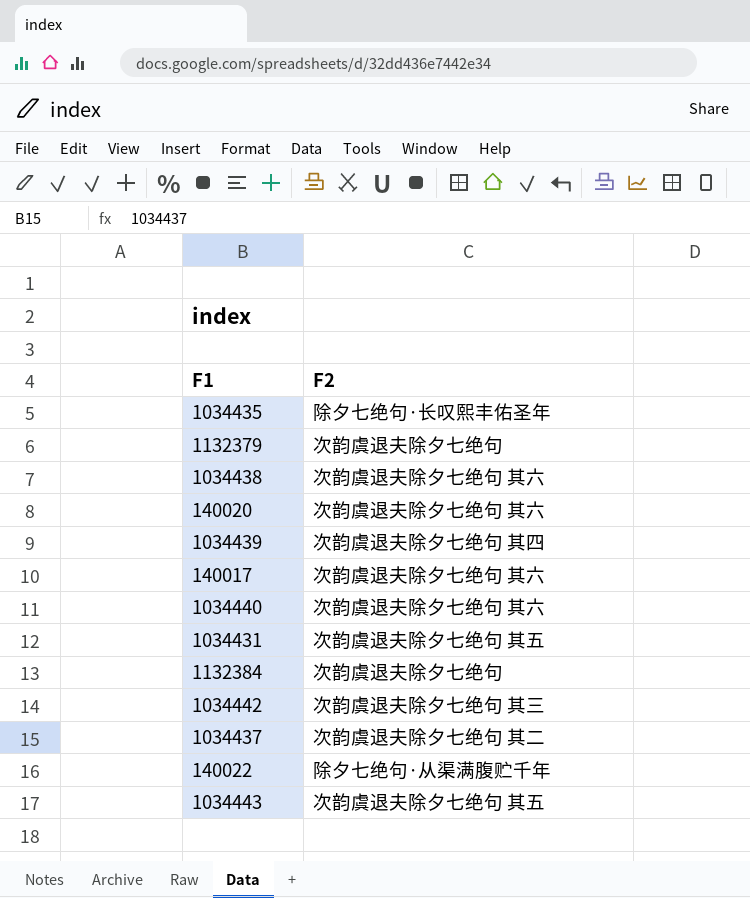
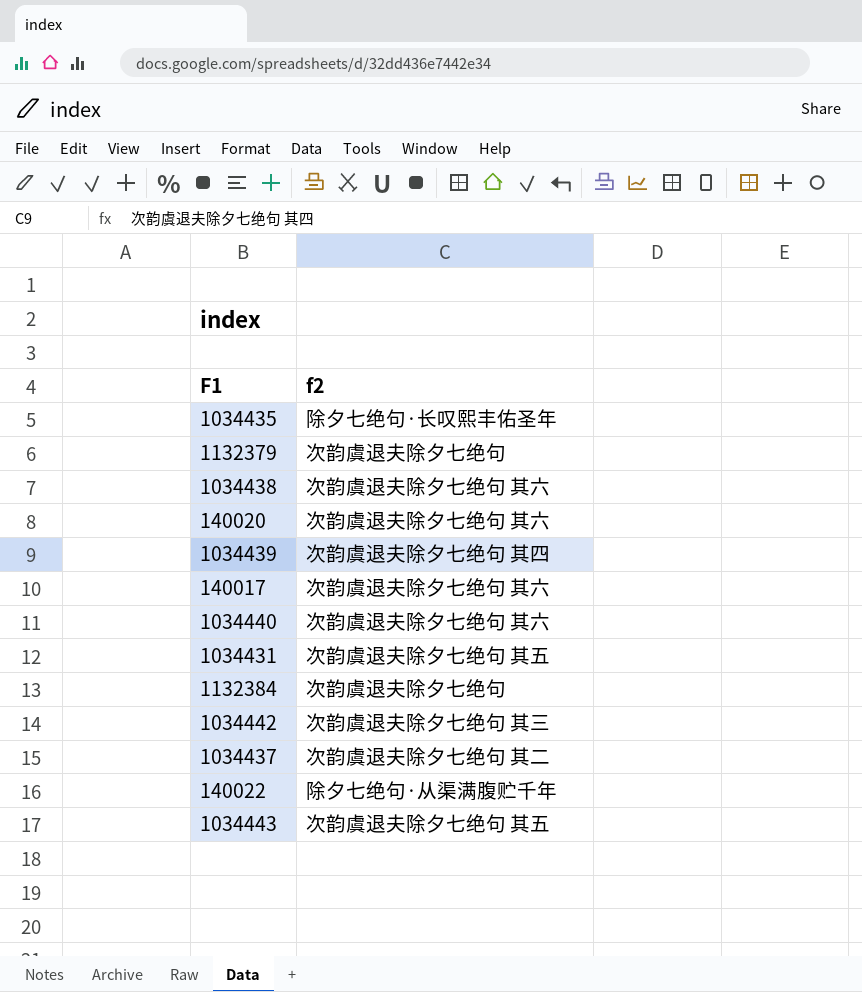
column name: F2 -> f2

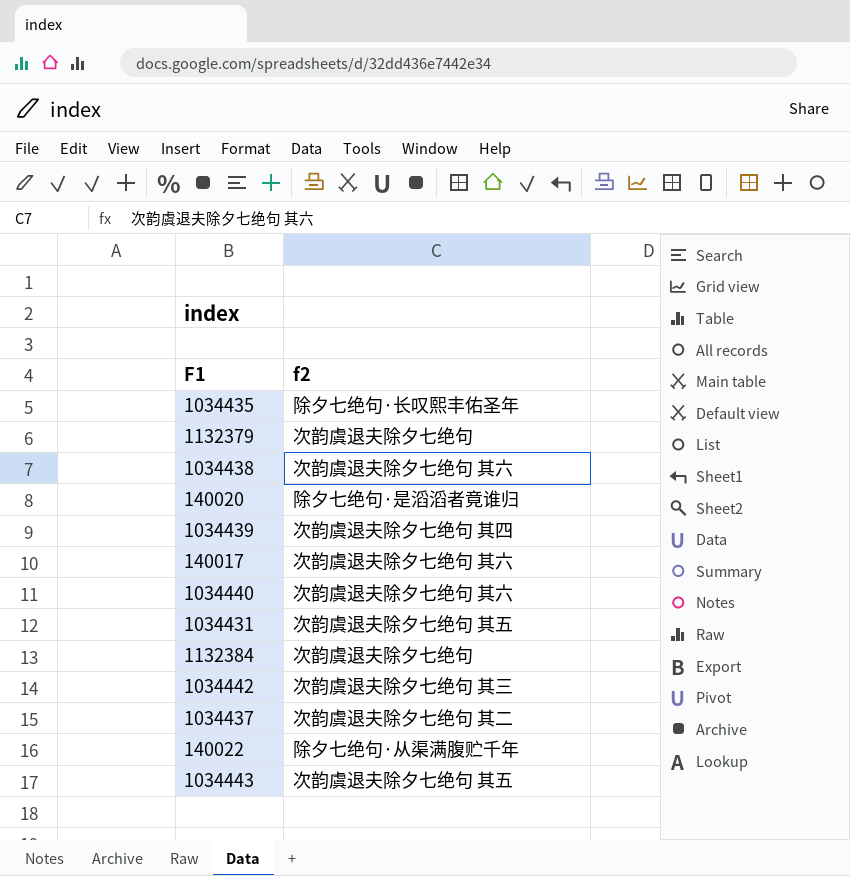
140020 | f2: 次韵虞退夫除夕七绝句 其六 -> 除夕七绝句·是滔滔者竟谁归

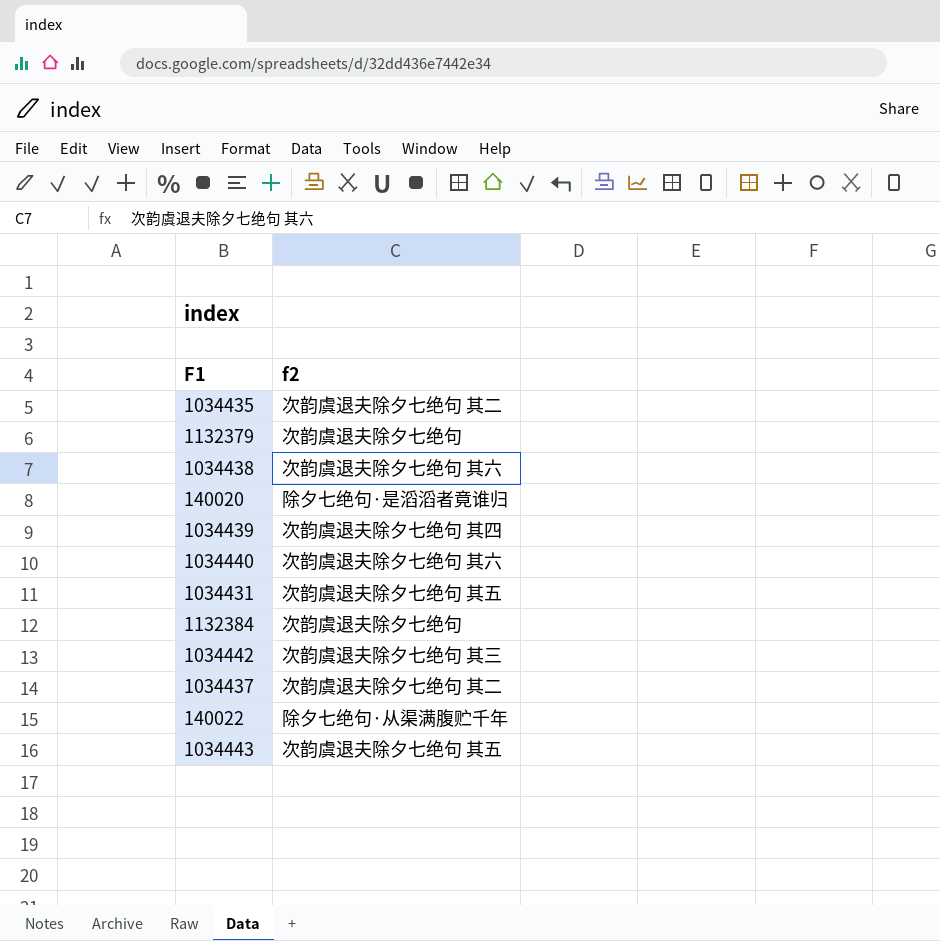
row 140017: 次韵虞退夫除夕七绝句 其六 -> none
1034435 | f2: 除夕七绝句·长叹熙丰佑圣年 -> 次韵虞退夫除夕七绝句 其二

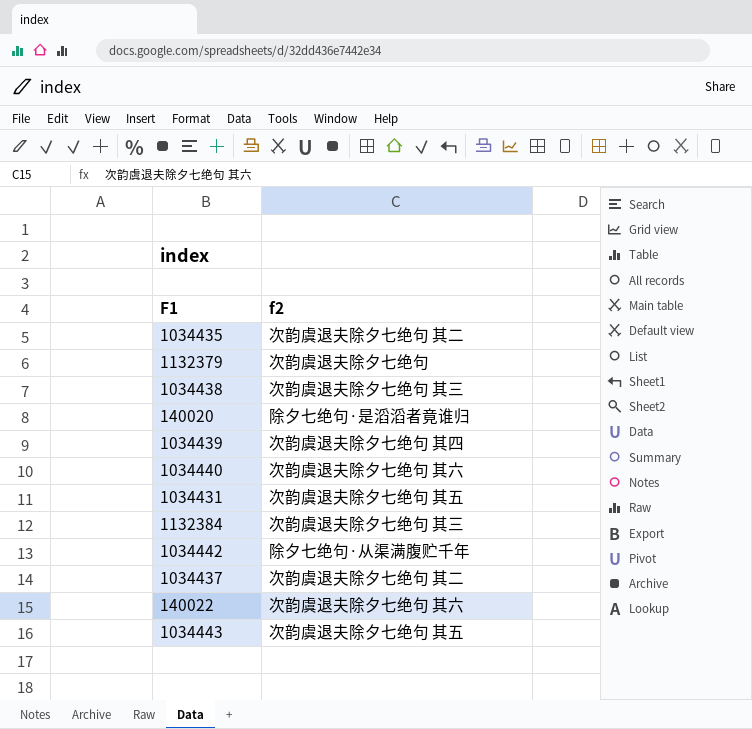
1034438 | f2: 次韵虞退夫除夕七绝句 其六 -> 次韵虞退夫除夕七绝句 其三
1132384 | f2: 次韵虞退夫除夕七绝句 -> 次韵虞退夫除夕七绝句 其三
1034442 | f2: 次韵虞退夫除夕七绝句 其三 -> 除夕七绝句·从渠满腹贮千年
140022 | f2: 除夕七绝句·从渠满腹贮千年 -> 次韵虞退夫除夕七绝句 其六

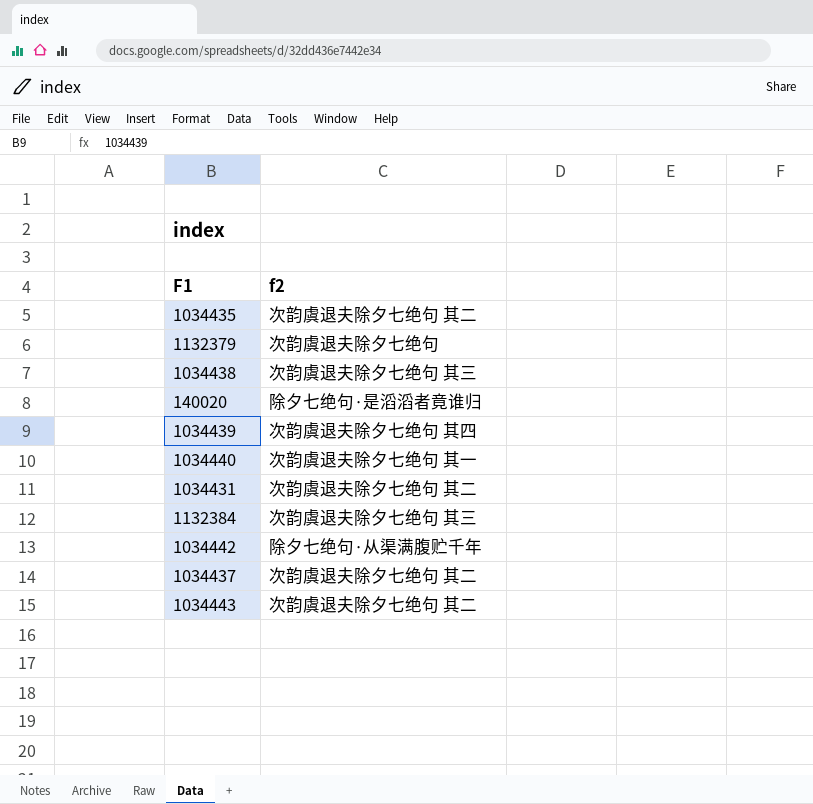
row 140022: 次韵虞退夫除夕七绝句 其六 -> none
1034440 | f2: 次韵虞退夫除夕七绝句 其六 -> 次韵虞退夫除夕七绝句 其一
1034431 | f2: 次韵虞退夫除夕七绝句 其五 -> 次韵虞退夫除夕七绝句 其二
1034443 | f2: 次韵虞退夫除夕七绝句 其五 -> 次韵虞退夫除夕七绝句 其二

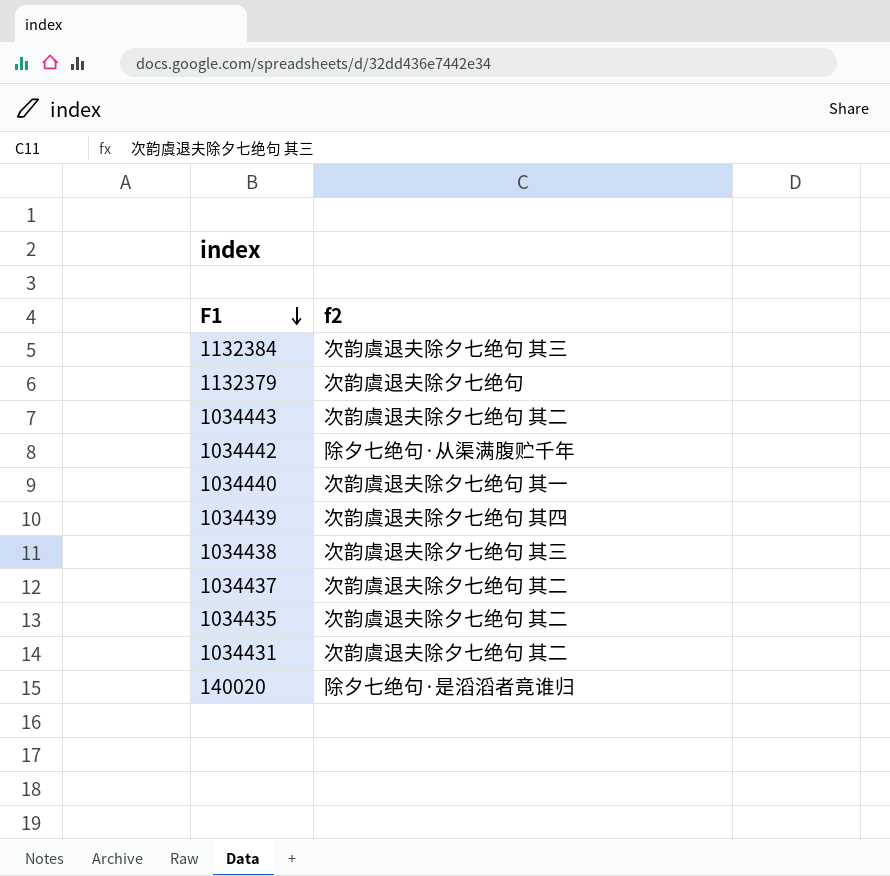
row order: none -> F1 descending

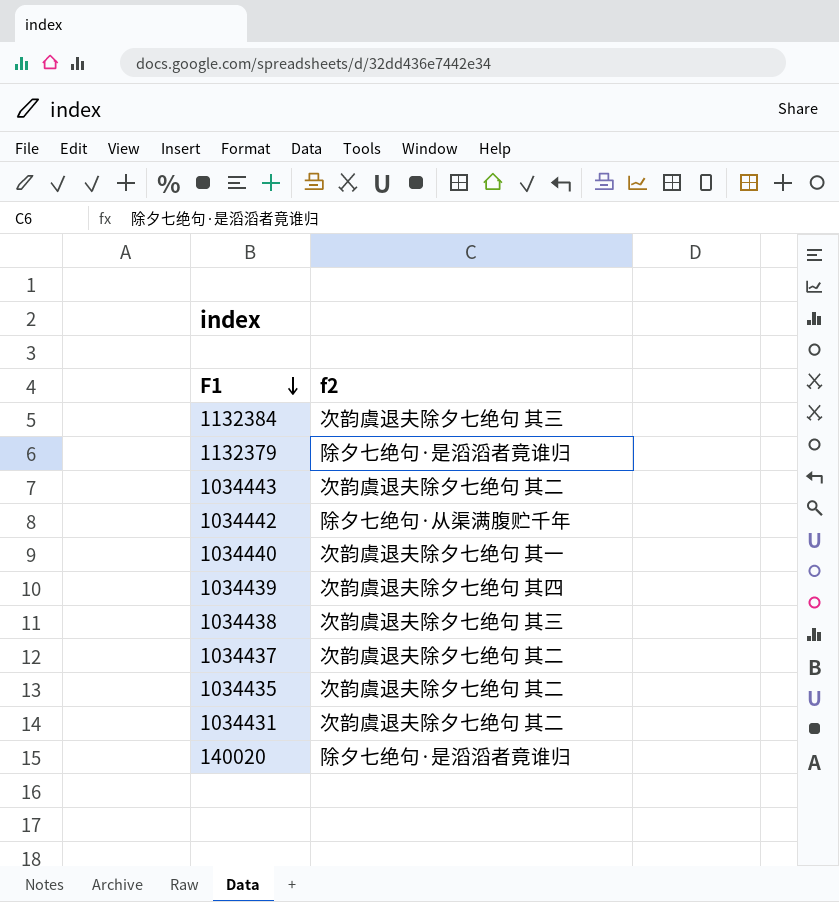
1132379 | f2: 次韵虞退夫除夕七绝句 -> 除夕七绝句·是滔滔者竟谁归

